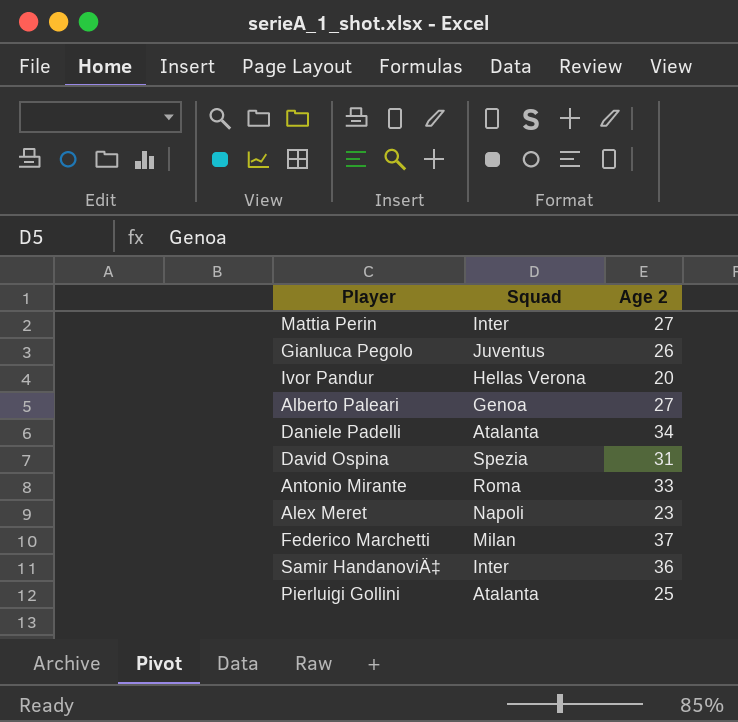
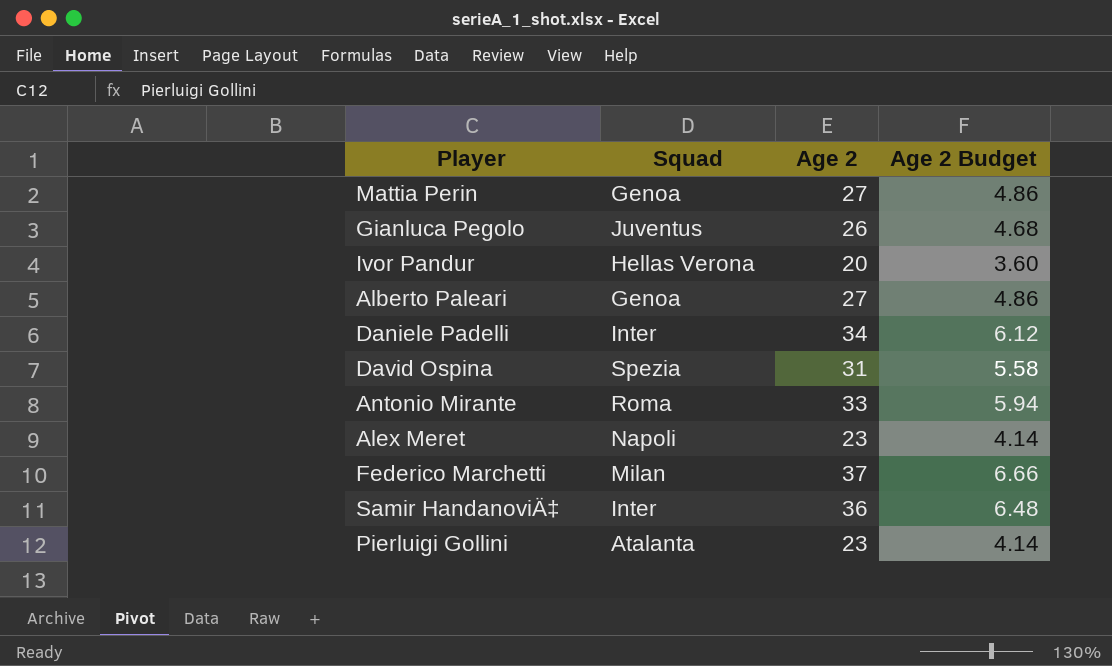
column Age 2 Budget | formula: none -> [Age 2] * 0.18
Mattia Perin | Squad: Inter -> Genoa
Daniele Padelli | Squad: Atalanta -> Inter
Pierluigi Gollini | Age 2: 25 -> 23

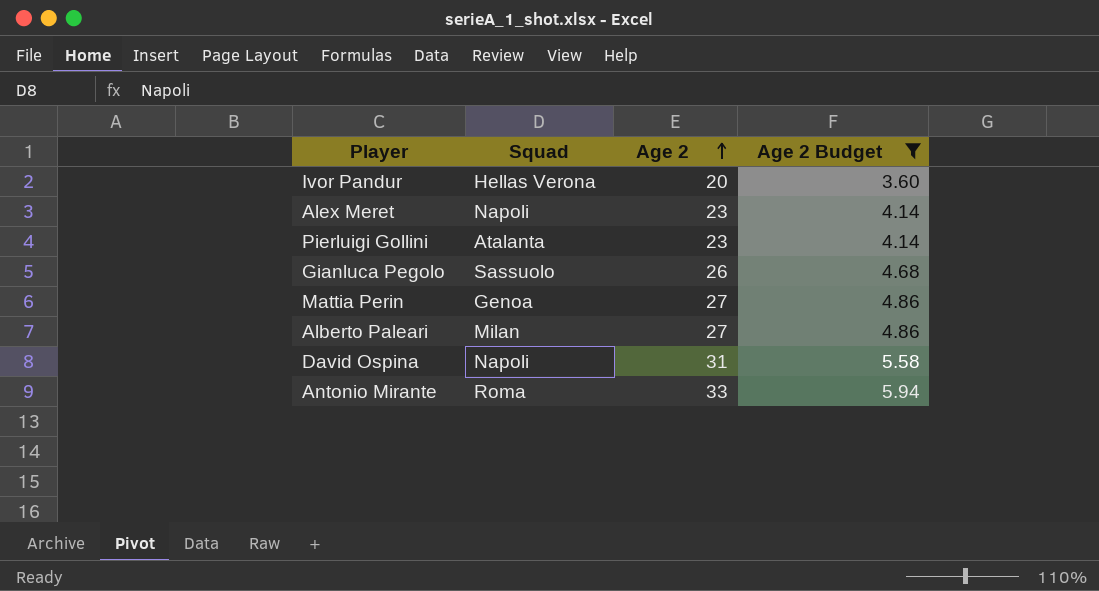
filter: none -> Age 2 Budget <= 5.94
row order: none -> Age 2 ascending
Gianluca Pegolo | Squad: Juventus -> Sassuolo
Alberto Paleari | Squad: Genoa -> Milan
David Ospina | Squad: Spezia -> Napoli

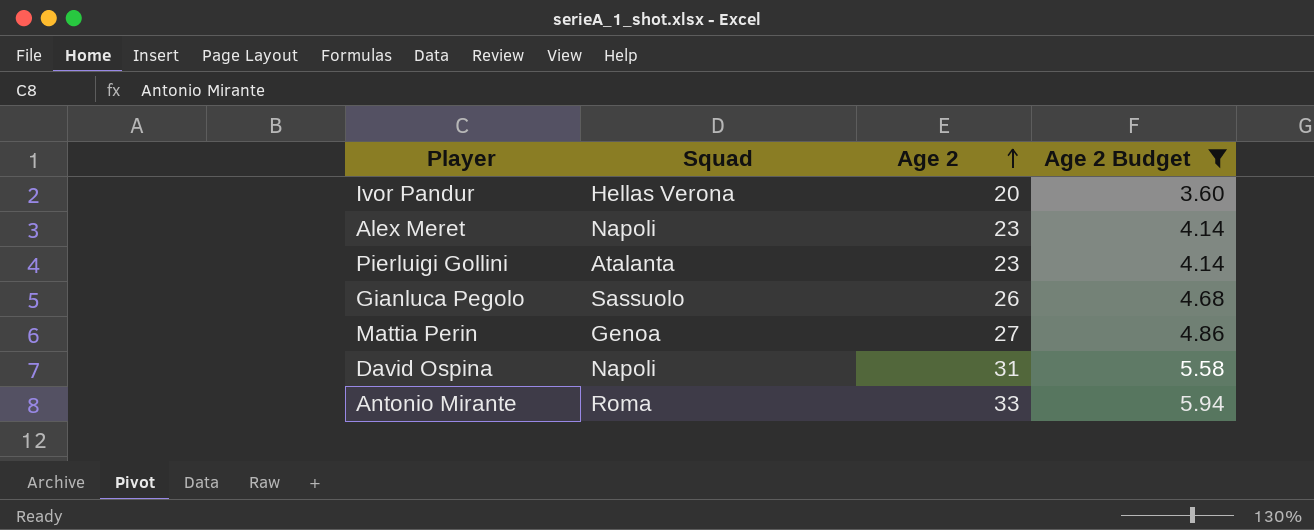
row Alberto Paleari: Milan | 27 | 4.86 -> none

